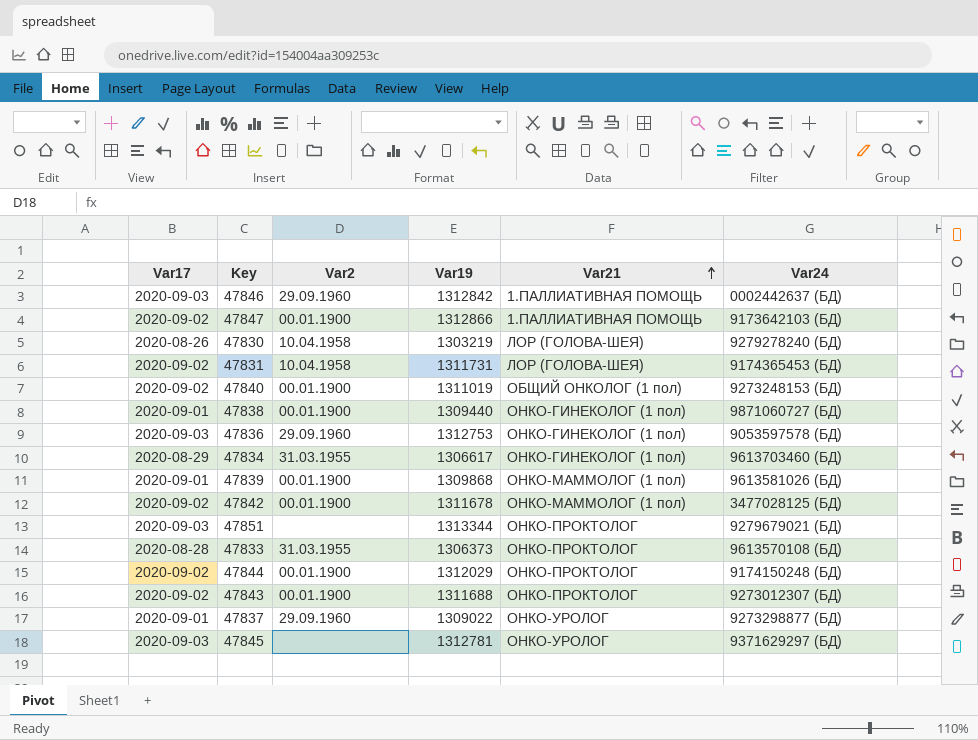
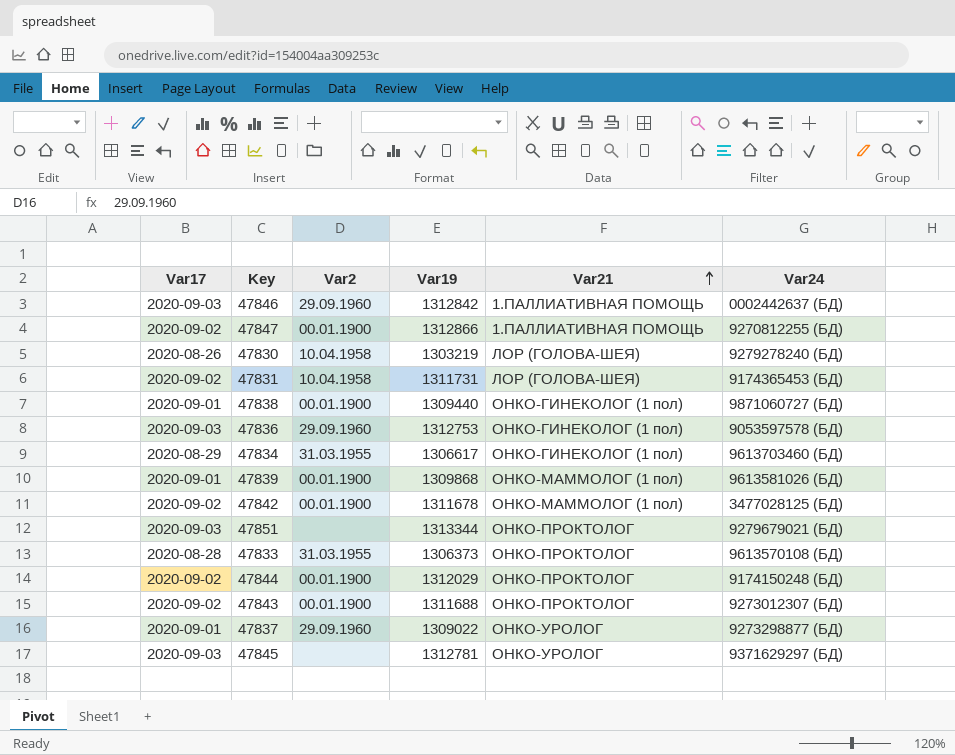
row 47840: 2020-09-02 | 00.01.1900 | 1311019 | ОБЩИЙ ОНКОЛОГ (1 пол) | 9273248153 (БД) -> none
47847 | Var24: 9173642103 (БД) -> 9270812255 (БД)

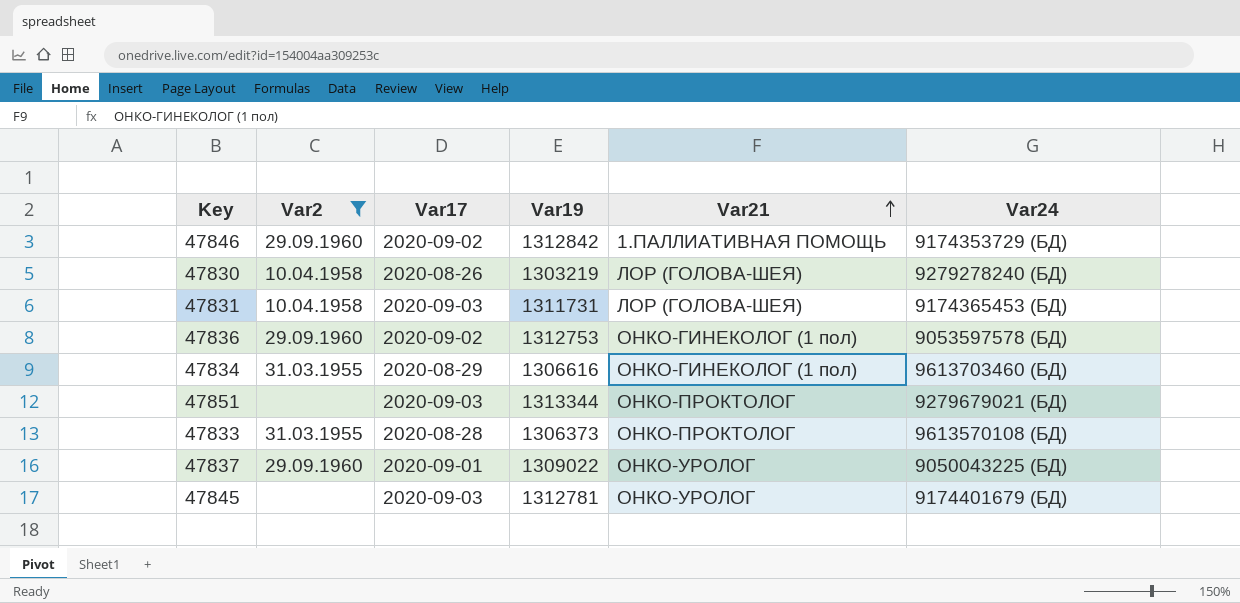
filter: none -> Var2 != 00.01.1900
column Var17 | position: 1 -> 3
47846 | Var17: 2020-09-03 -> 2020-09-02
47846 | Var24: 0002442637 (БД) -> 9174353729 (БД)
47831 | Var17: 2020-09-02 -> 2020-09-03
47836 | Var17: 2020-09-03 -> 2020-09-02
47834 | Var19: 1306617 -> 1306616
47837 | Var24: 9273298877 (БД) -> 9050043225 (БД)
47845 | Var24: 9371629297 (БД) -> 9174401679 (БД)

